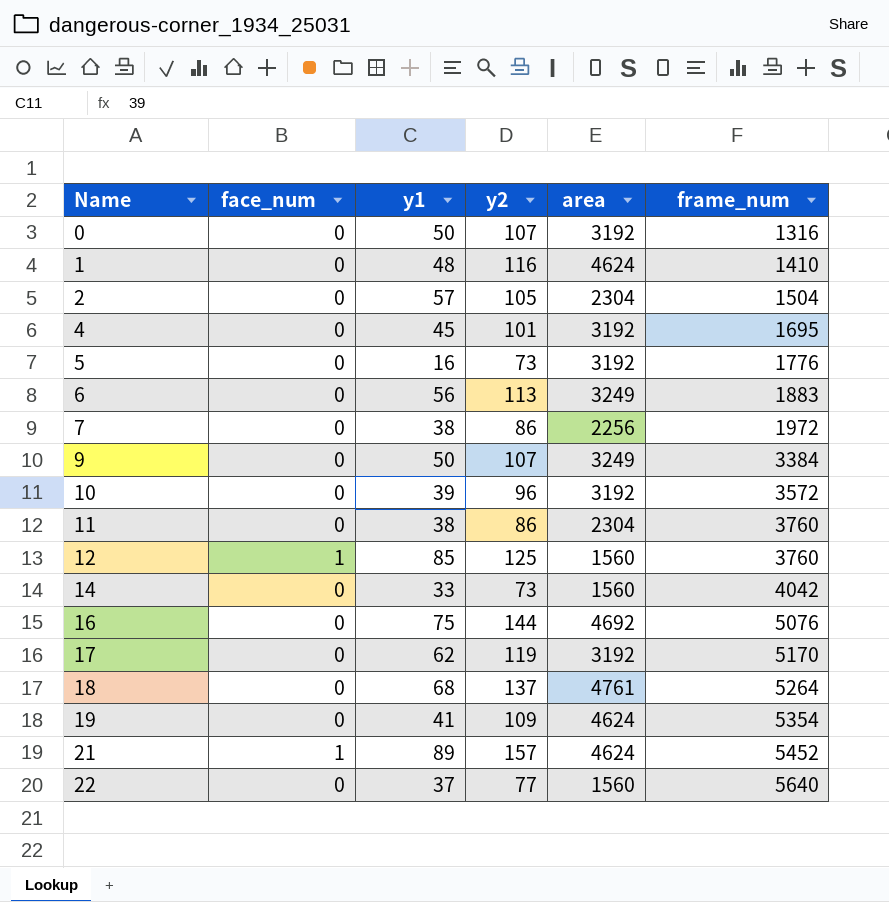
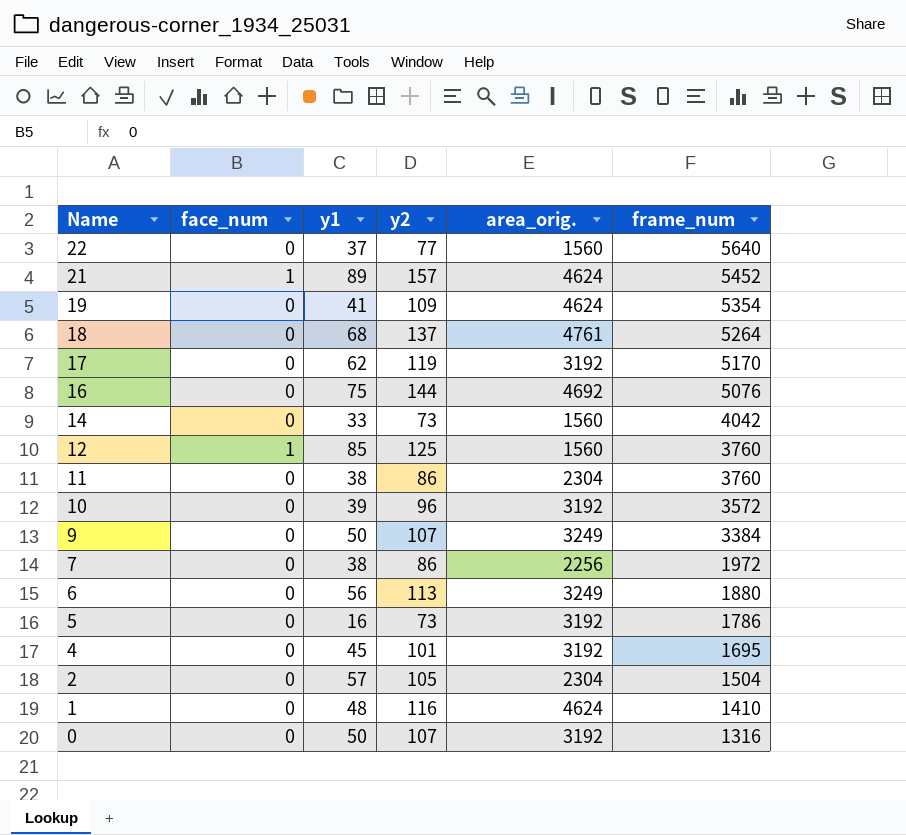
row order: Name ascending -> Name descending
column name: area -> area_orig.
6 | frame_num: 1883 -> 1880
5 | frame_num: 1776 -> 1786

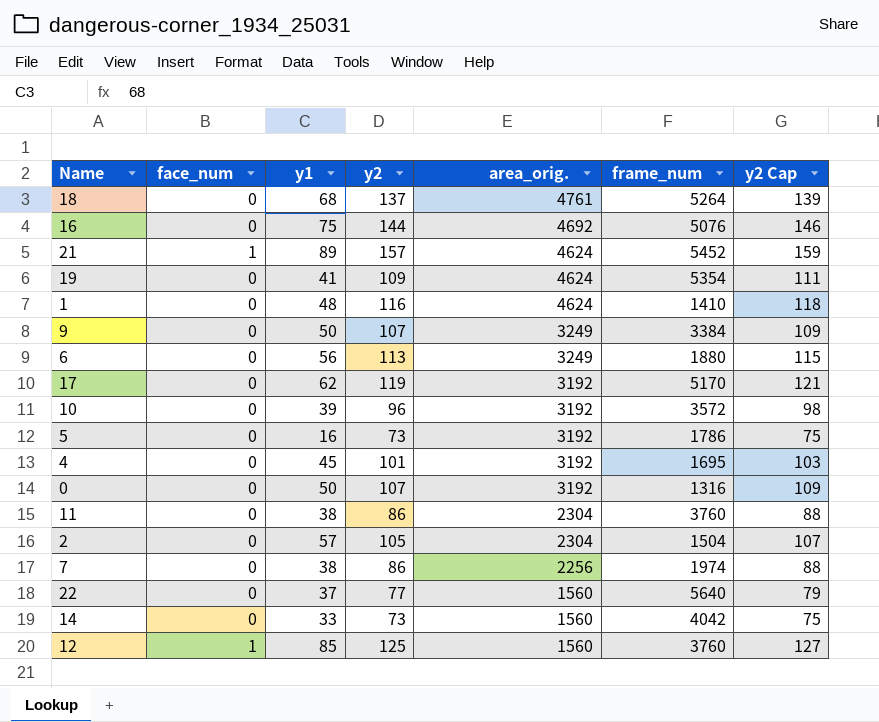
row order: Name descending -> area_orig. descending
column y2 Cap | formula: none -> [y2] + 2
7 | frame_num: 1972 -> 1974

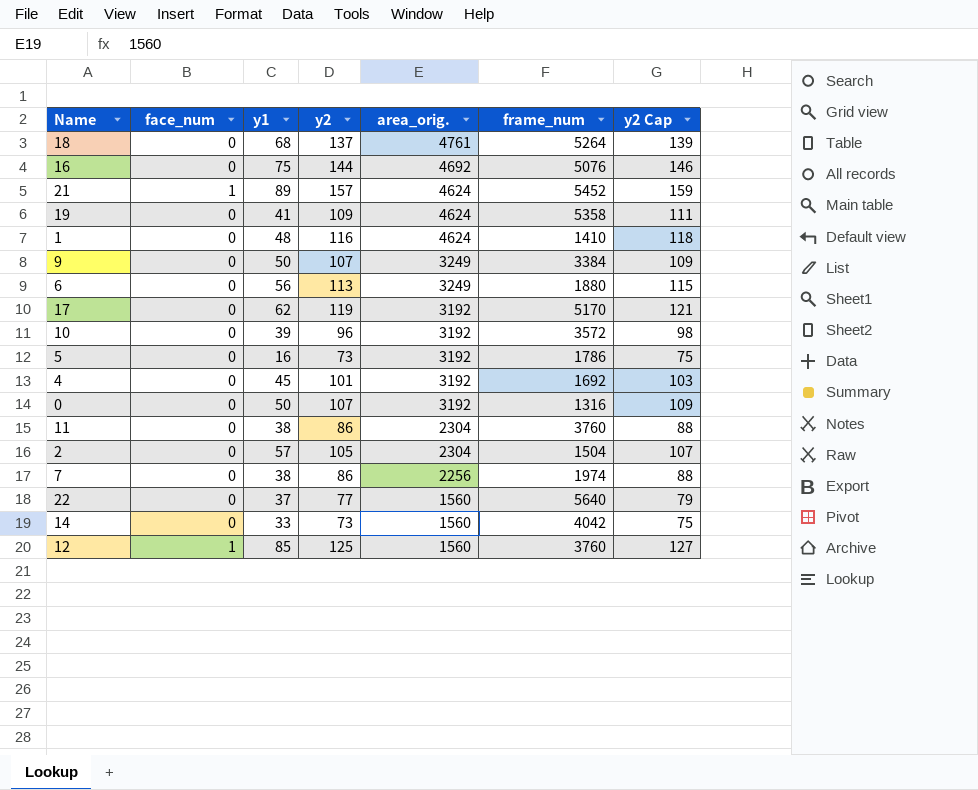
19 | frame_num: 5354 -> 5358
4 | frame_num: 1695 -> 1692

